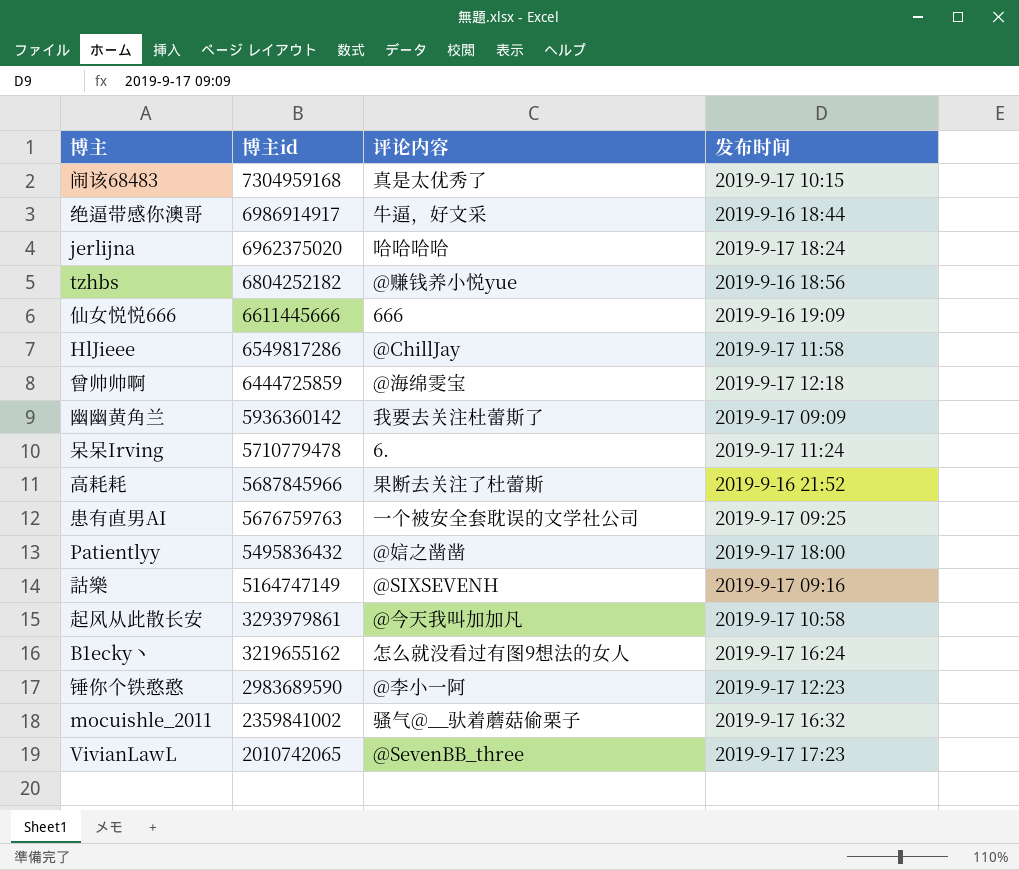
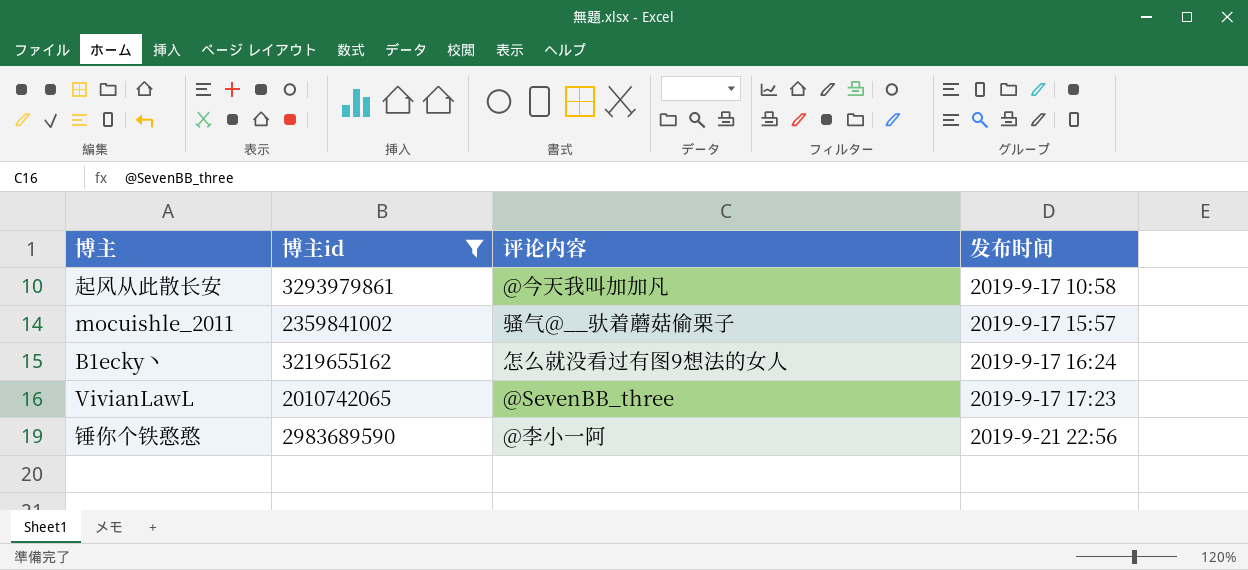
filter: none -> 博主id <= 3293979861
row order: 博主id descending -> 发布时间 ascending
mocuishle_2011 | 发布时间: 2019-9-17 16:32 -> 2019-9-17 15:57
锤你个铁憨憨 | 发布时间: 2019-9-17 12:23 -> 2019-9-21 22:56

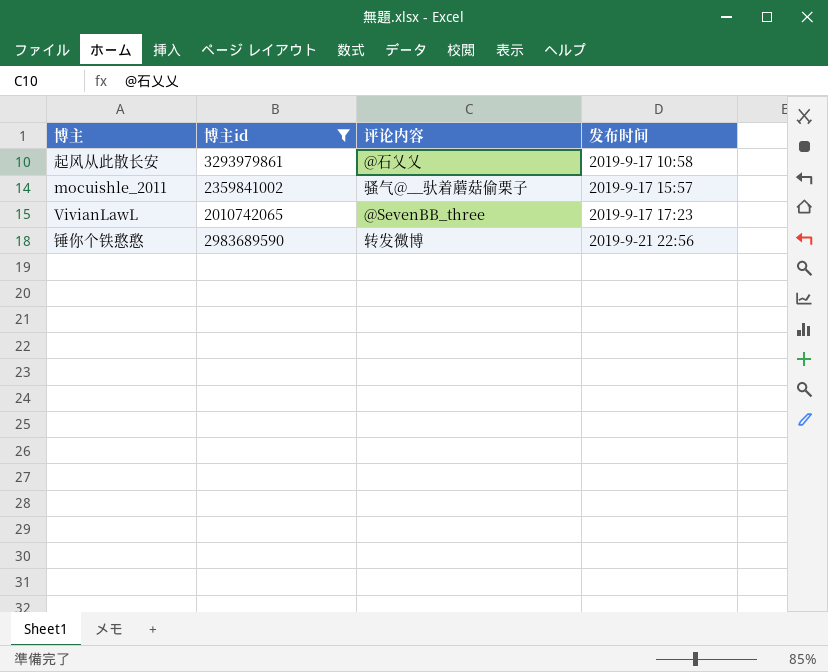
row B1ecky丶: 3219655162 | 怎么就没看过有图9想法的女人 | 2019-9-17 16:24 -> none
起风从此散长安 | 评论内容: @今天我叫加加凡 -> @石乂乂
锤你个铁憨憨 | 评论内容: @李小一阿 -> 转发微博

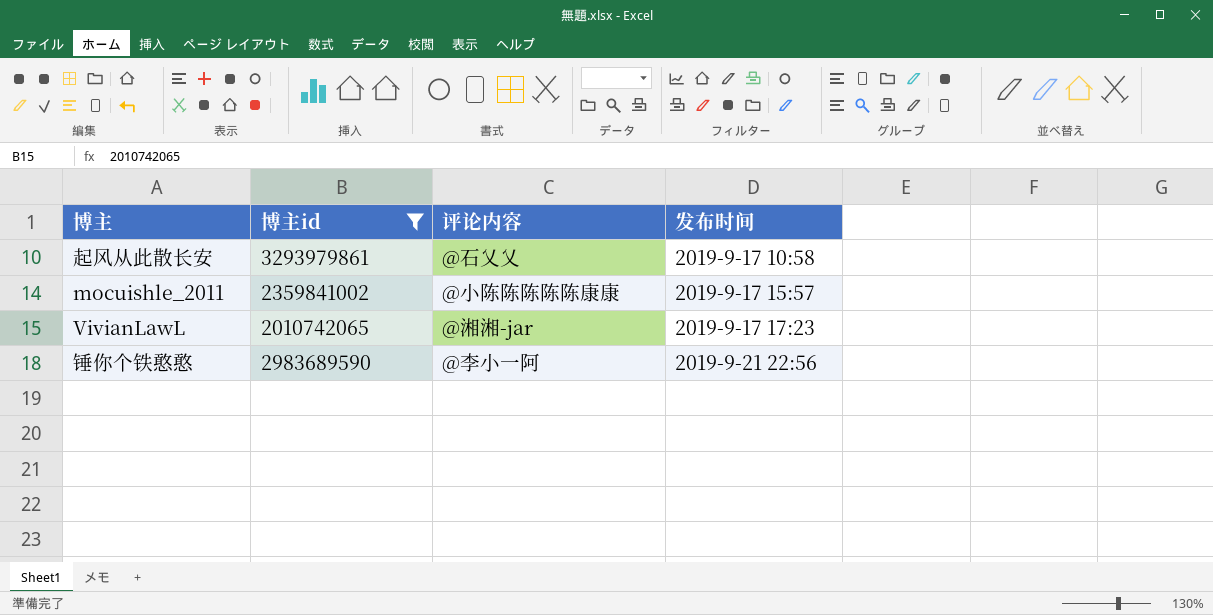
mocuishle_2011 | 评论内容: 骚气@__驮着蘑菇偷栗子 -> @小陈陈陈陈陈康康
VivianLawL | 评论内容: @SevenBB_three -> @湘湘-jar
锤你个铁憨憨 | 评论内容: 转发微博 -> @李小一阿

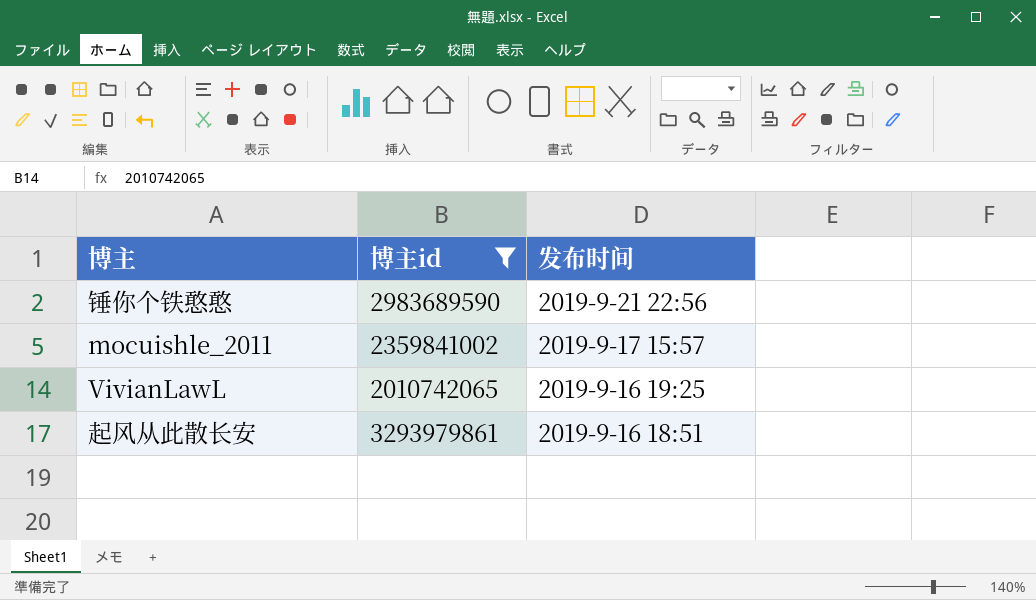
row order: 发布时间 ascending -> 发布时间 descending
column 评论内容 | position: 3 -> none
VivianLawL | 发布时间: 2019-9-17 17:23 -> 2019-9-16 19:25
起风从此散长安 | 发布时间: 2019-9-17 10:58 -> 2019-9-16 18:51

